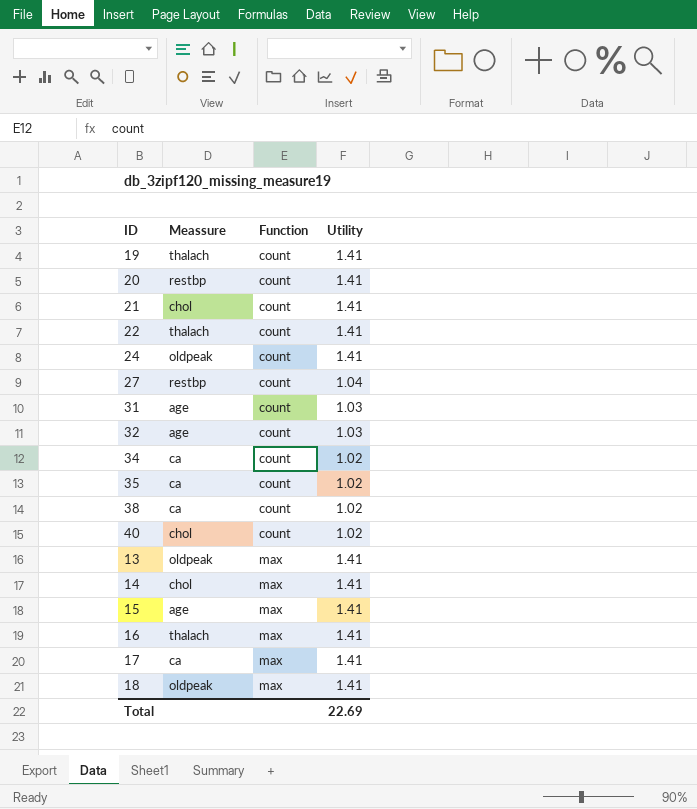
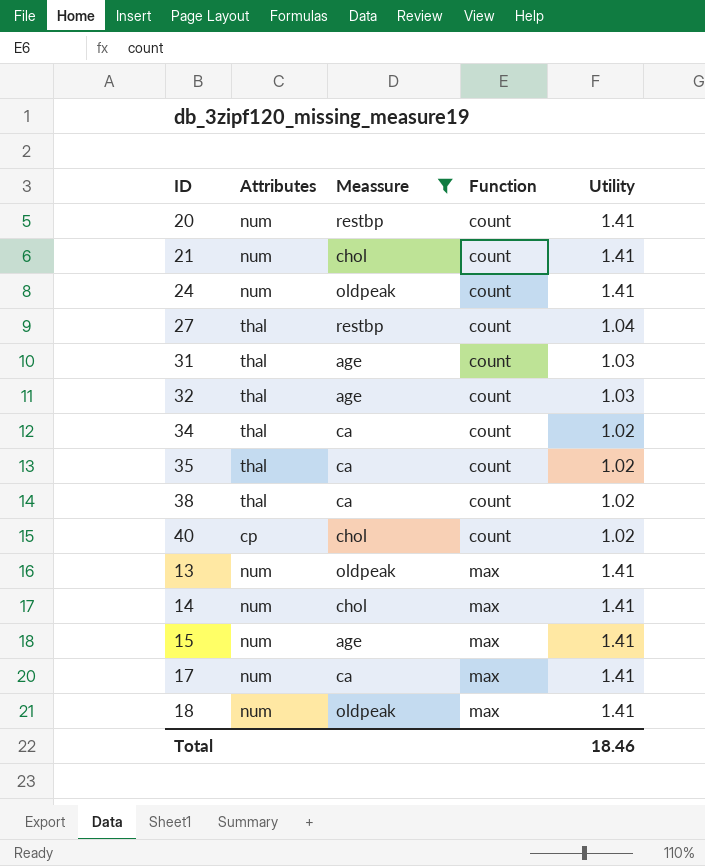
filter: none -> Meassure != thalach
column Attributes | position: none -> 2
Total | Utility: 22.69 -> 18.46

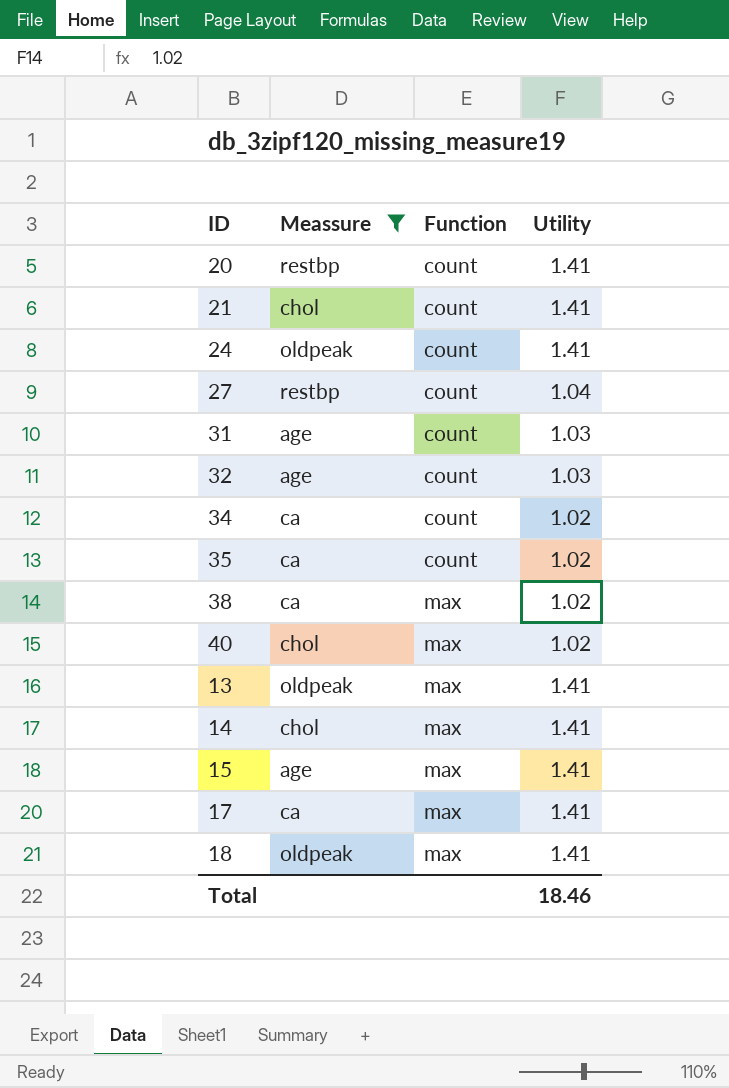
column Attributes | position: 2 -> none
38 | Function: count -> max
40 | Function: count -> max

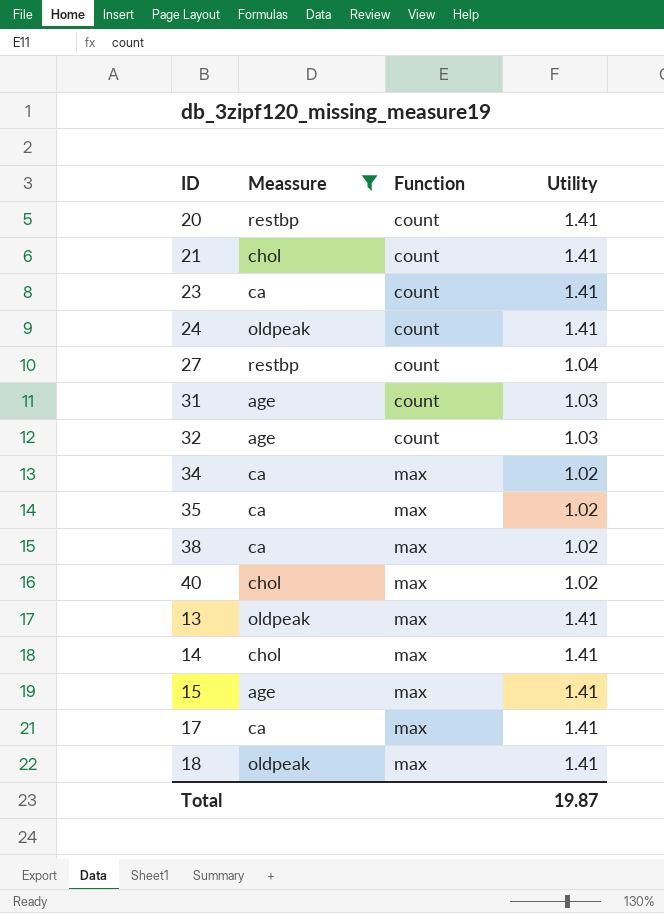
row 23: none -> ca | count | 1.41
34 | Function: count -> max
35 | Function: count -> max
Total | Utility: 18.46 -> 19.87

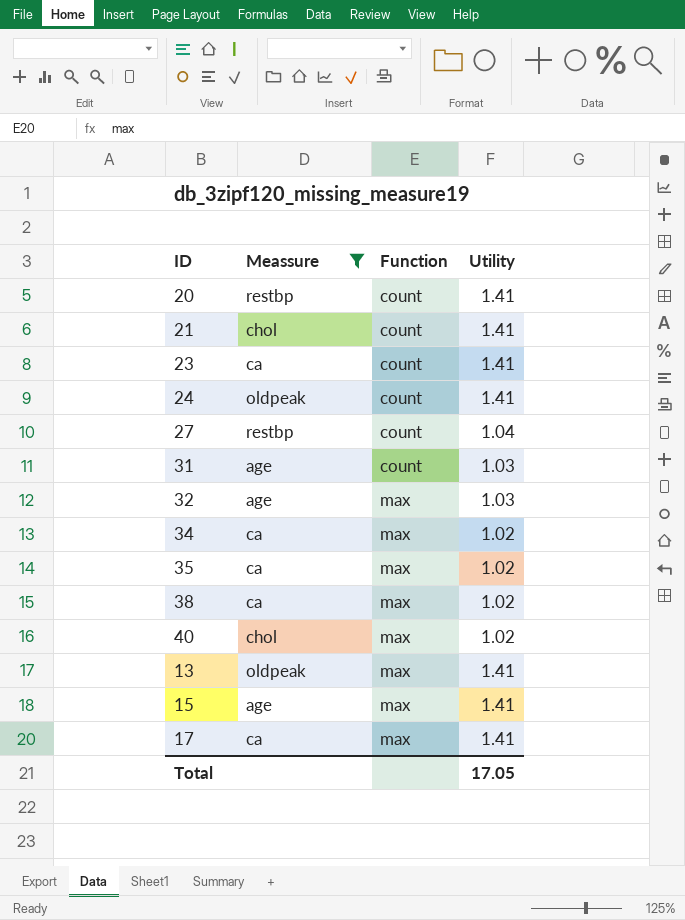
row 14: chol | max | 1.41 -> none
row 18: oldpeak | max | 1.41 -> none
32 | Function: count -> max
Total | Utility: 19.87 -> 17.05

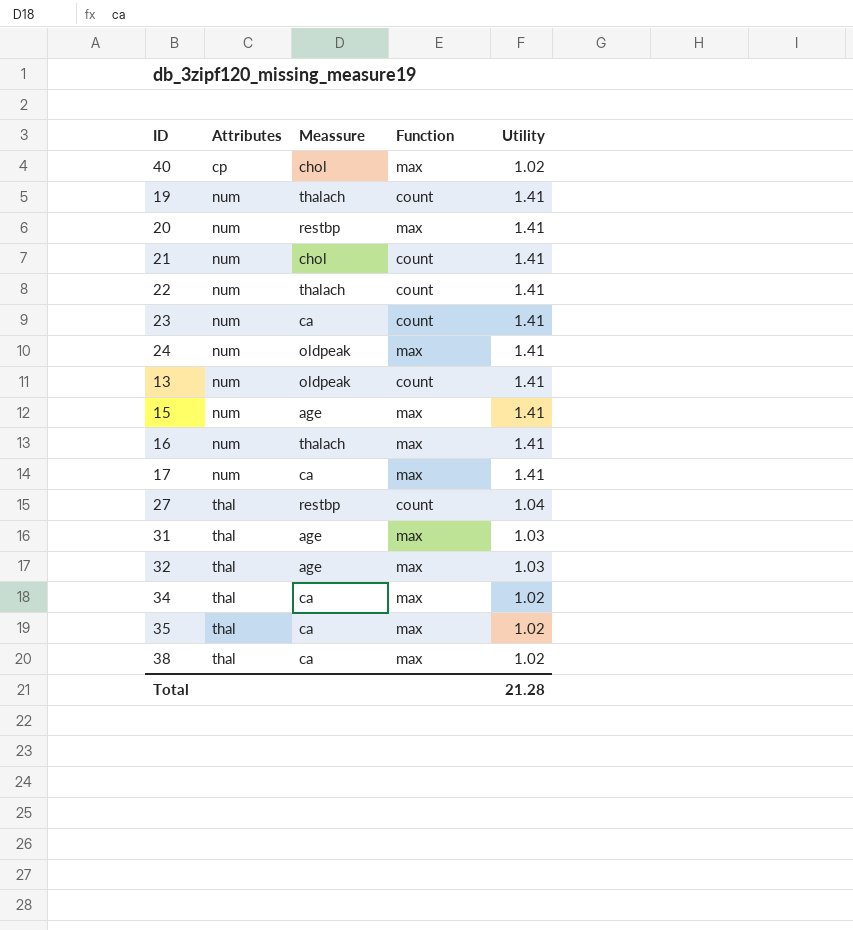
filter: Meassure != thalach -> none
row order: Function ascending -> Attributes ascending
column Attributes | position: none -> 2
20 | Function: count -> max
24 | Function: count -> max
13 | Function: max -> count
31 | Function: count -> max
Total | Utility: 17.05 -> 21.28

